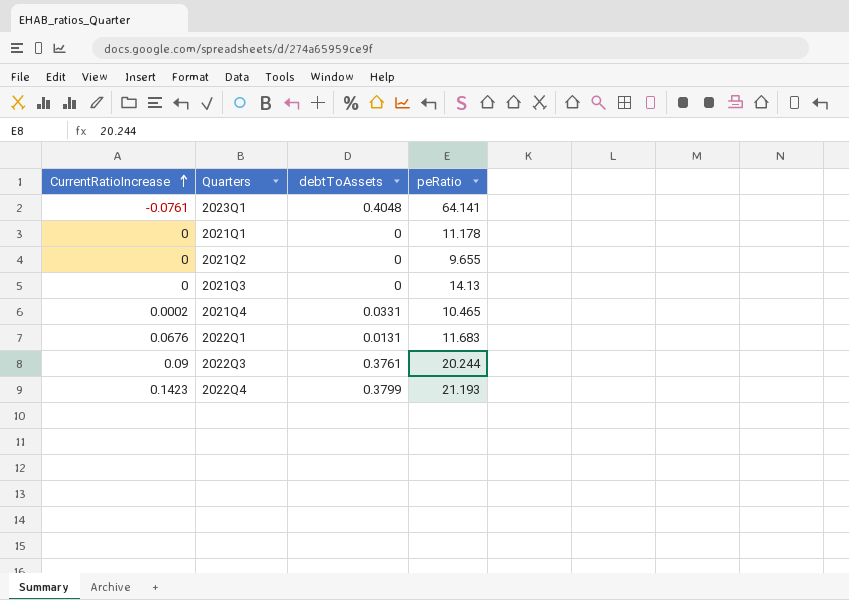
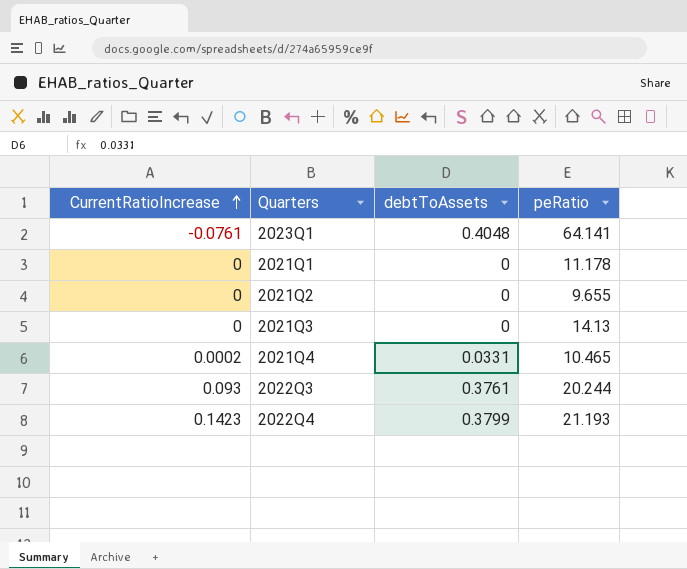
row 2022Q1: 0.0676 | 0.0131 | 11.683 -> none
2022Q3 | CurrentRatioIncrease: 0.09 -> 0.093

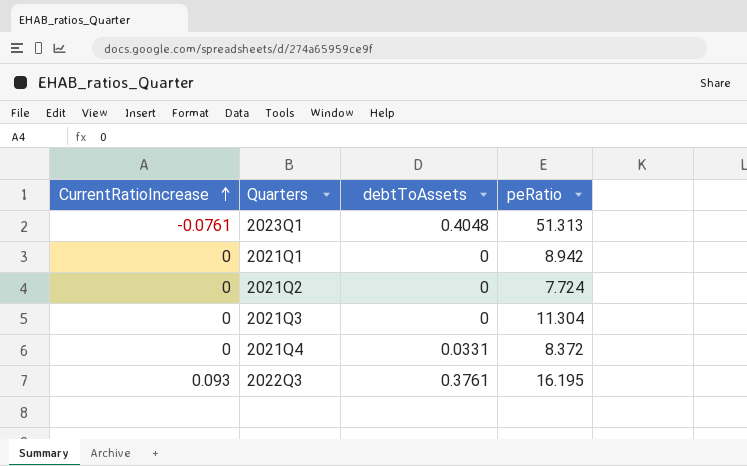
row 2022Q4: 0.1423 | 0.3799 | 21.193 -> none
2023Q1 | peRatio: 64.141 -> 51.313
2021Q1 | peRatio: 11.178 -> 8.942
2021Q2 | peRatio: 9.655 -> 7.724
2021Q3 | peRatio: 14.13 -> 11.304
2021Q4 | CurrentRatioIncrease: 0.0002 -> 0
2021Q4 | peRatio: 10.465 -> 8.372
2022Q3 | peRatio: 20.244 -> 16.195

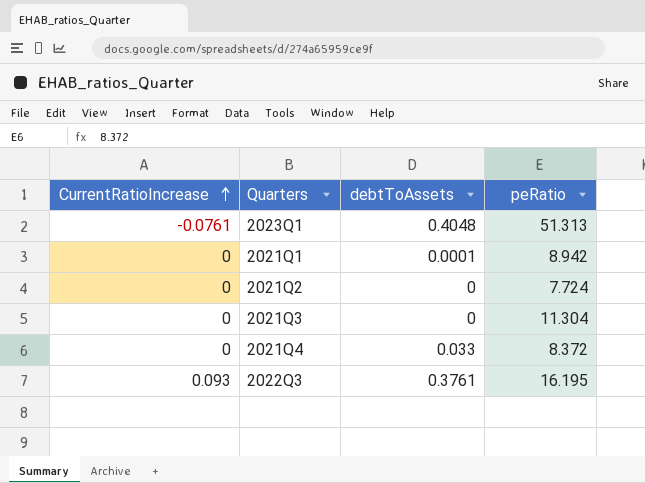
2021Q1 | debtToAssets: 0 -> 0.0001
2021Q4 | debtToAssets: 0.0331 -> 0.033

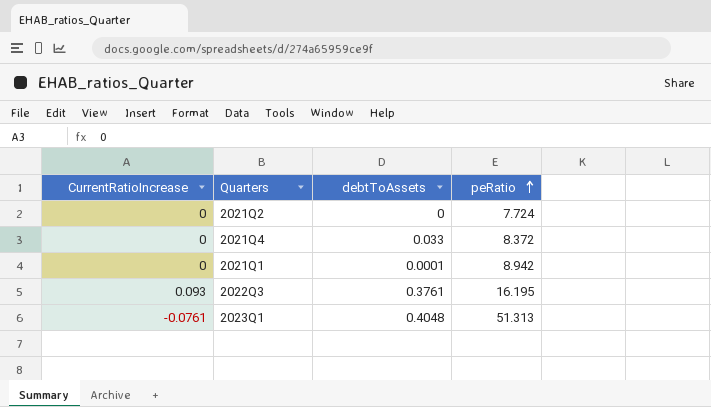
row order: CurrentRatioIncrease ascending -> peRatio ascending
row 2021Q3: 0 | 0 | 11.304 -> none

